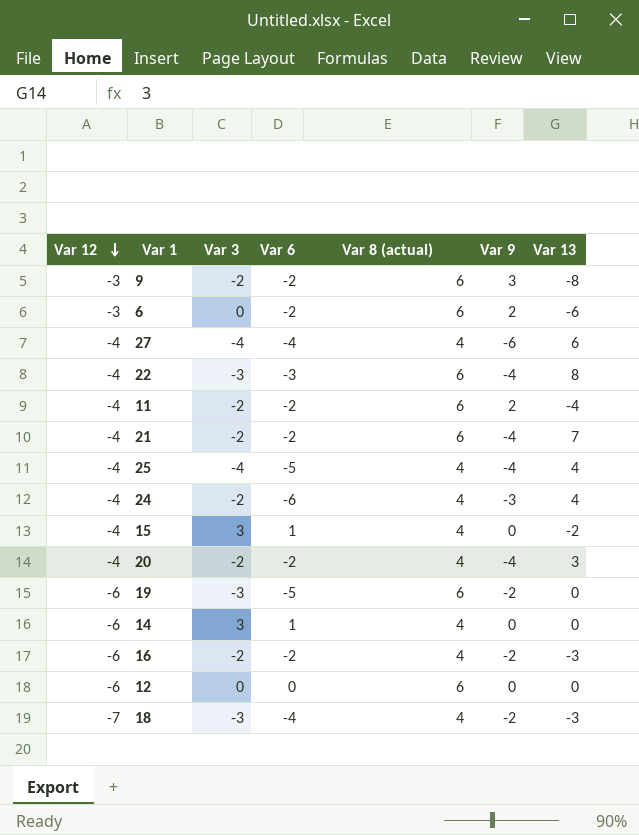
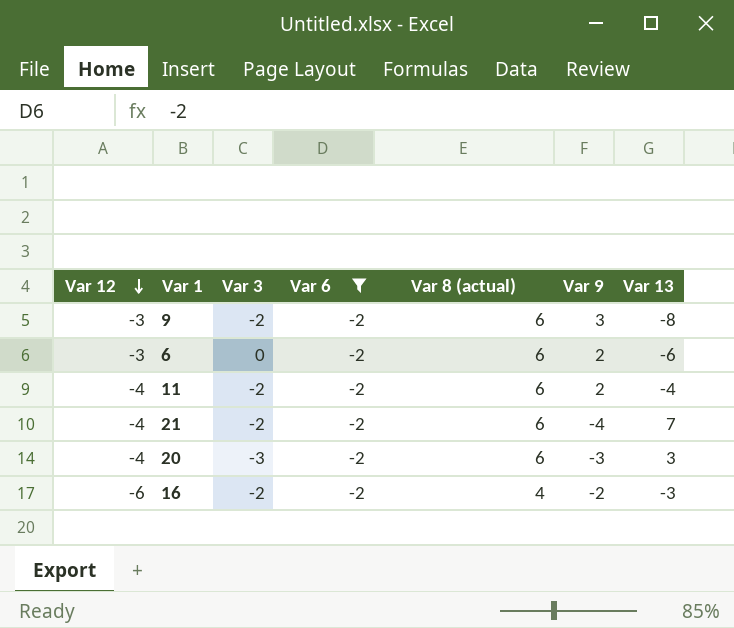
filter: none -> Var 6 = -2
20 | Var 3: -2 -> -3
20 | Var 8 (actual): 4 -> 6
20 | Var 9: -4 -> -3

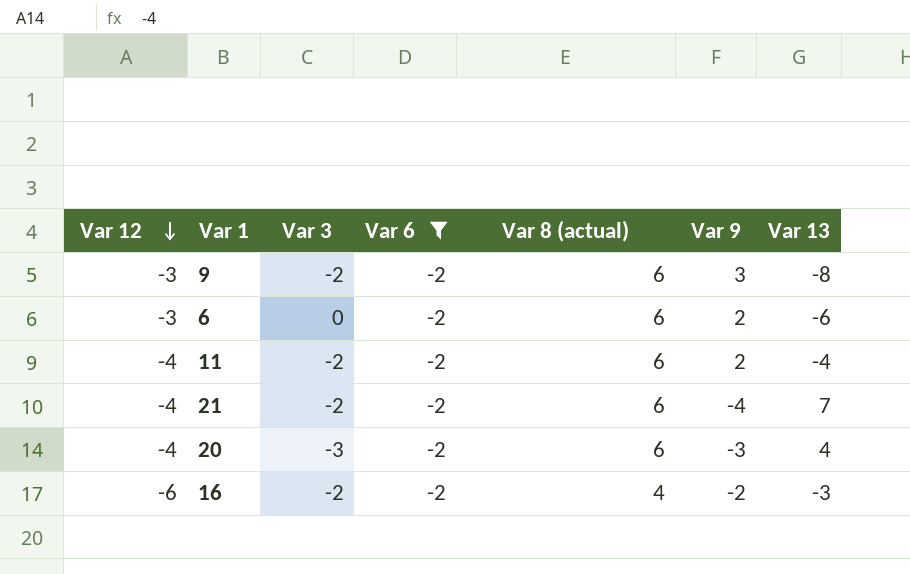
20 | Var 13: 3 -> 4

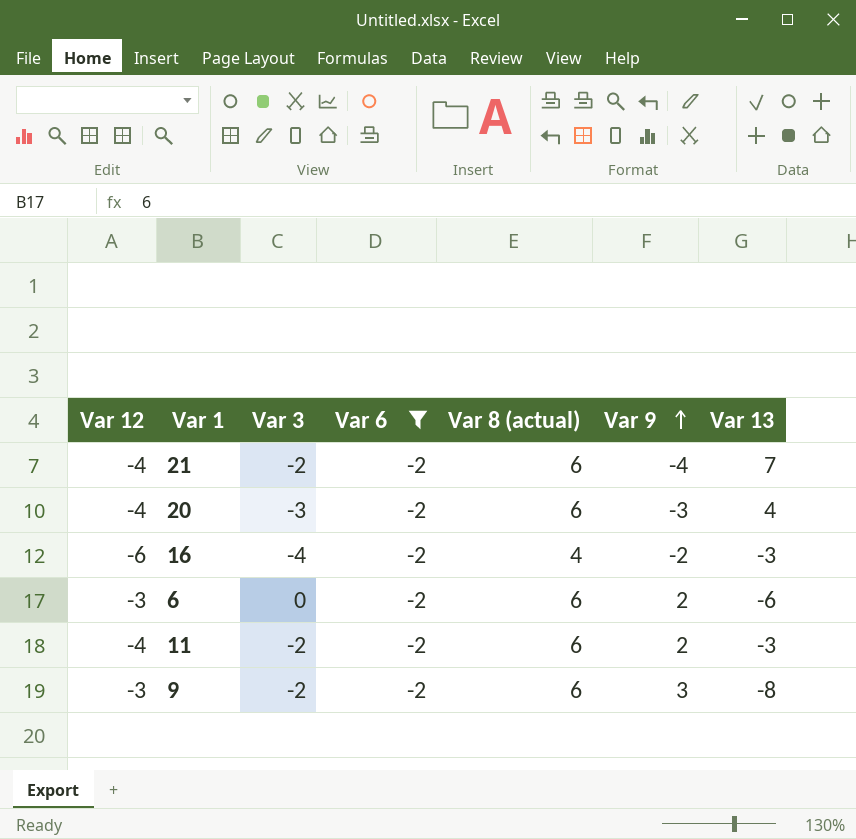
row order: Var 12 descending -> Var 9 ascending
16 | Var 3: -2 -> -4
11 | Var 13: -4 -> -3

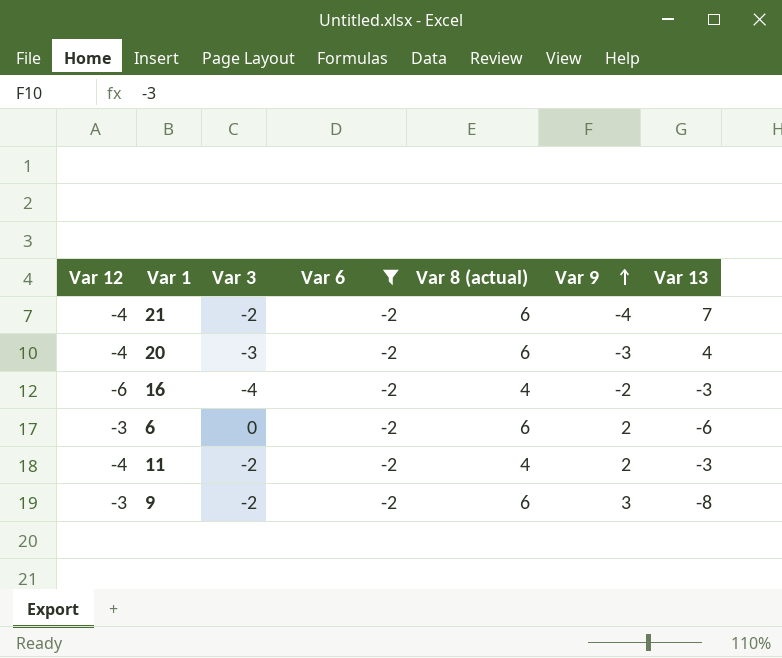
11 | Var 8 (actual): 6 -> 4

